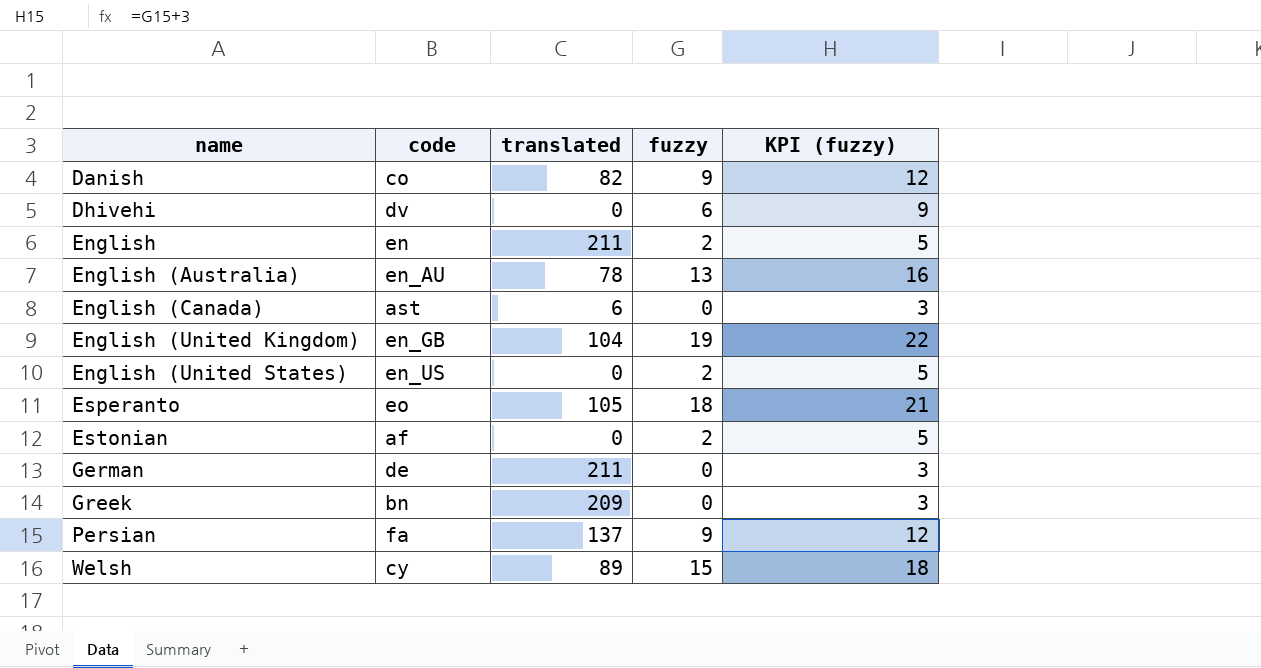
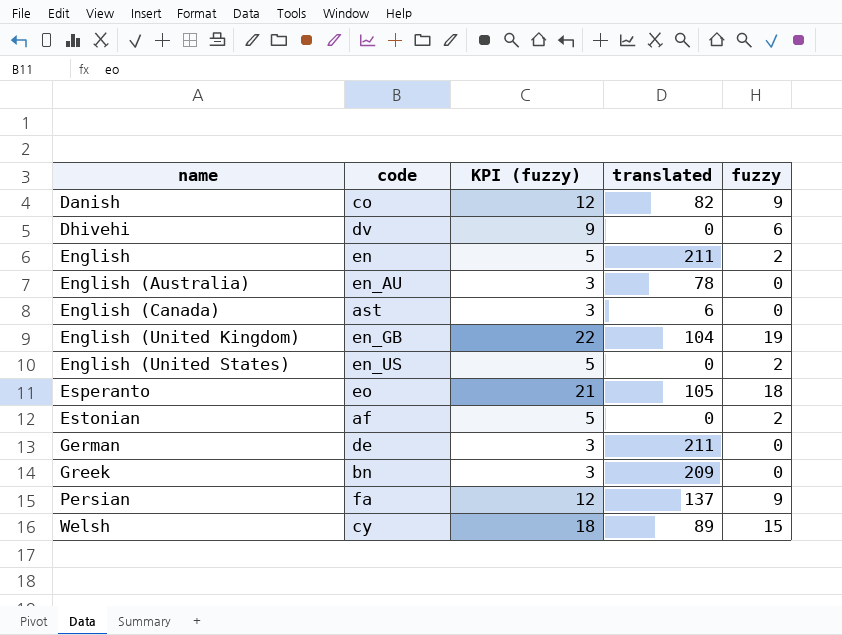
column KPI (fuzzy) | position: 5 -> 3
English (Australia) | KPI (fuzzy): 16 -> 3
English (Australia) | fuzzy: 13 -> 0

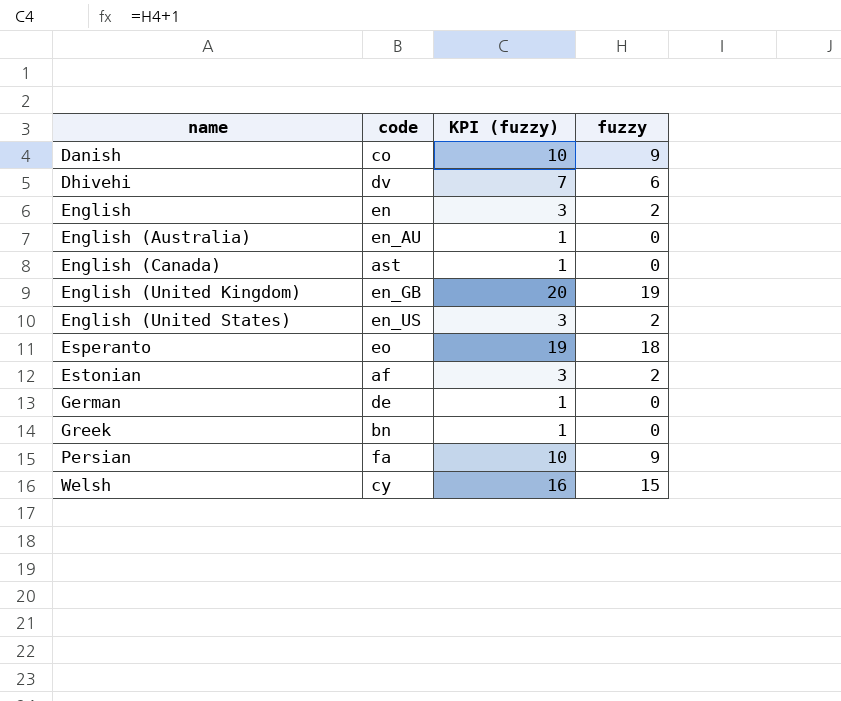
column translated | position: 4 -> none
column KPI (fuzzy) | formula: [fuzzy] + 3 -> [fuzzy] + 1

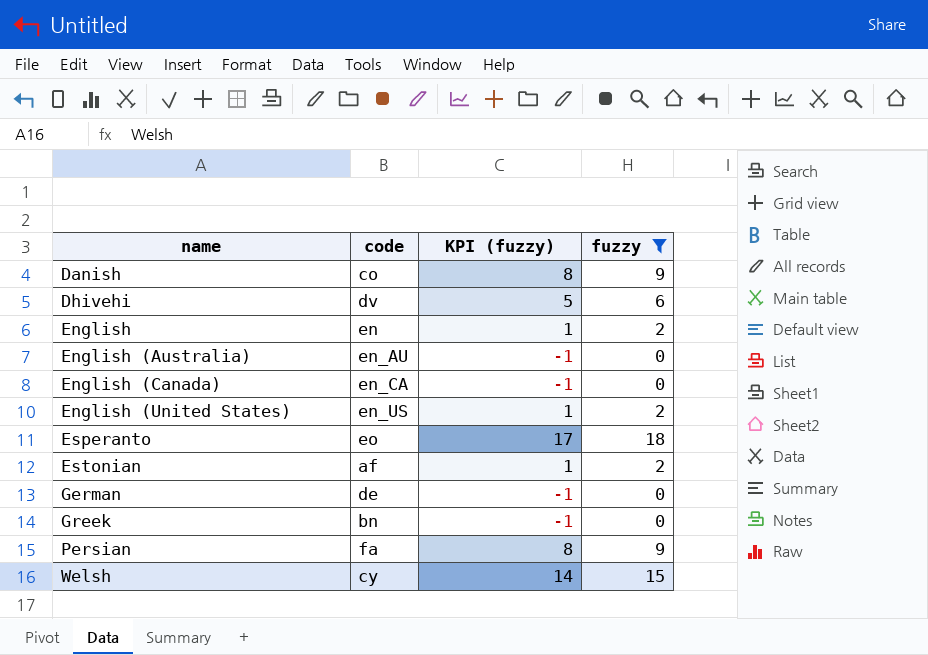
filter: none -> fuzzy != 19
column KPI (fuzzy) | formula: [fuzzy] + 1 -> [fuzzy] - 1
English (Canada) | code: ast -> en_CA

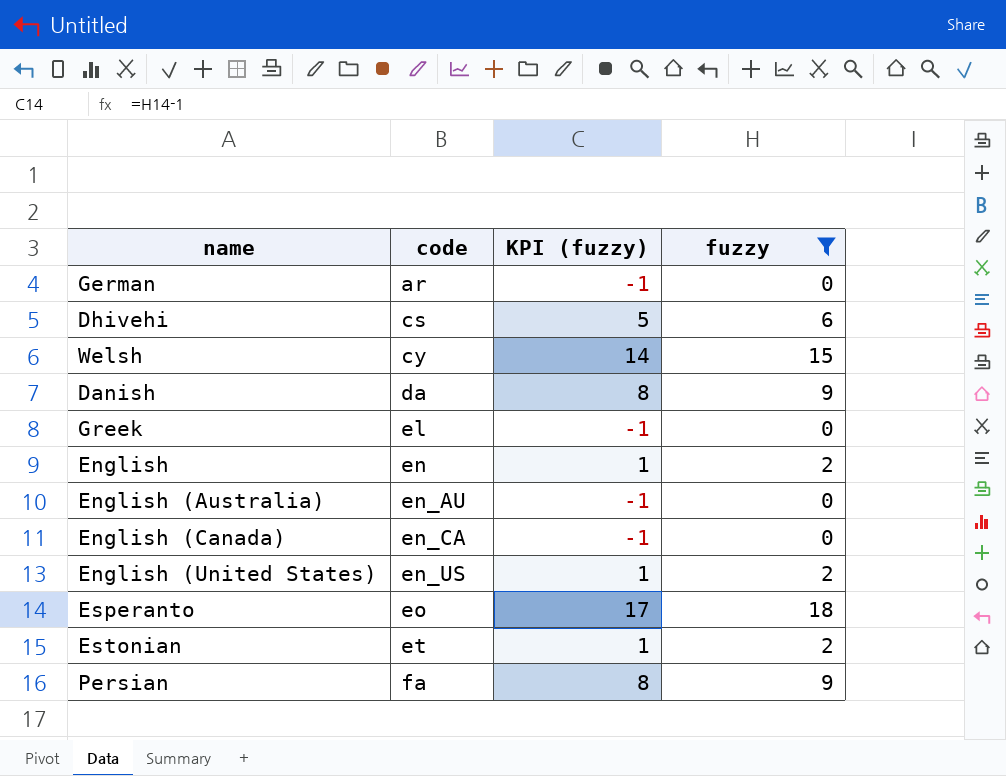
row order: name ascending -> code ascending
German | code: de -> ar
Dhivehi | code: dv -> cs
Danish | code: co -> da
Greek | code: bn -> el
Estonian | code: af -> et

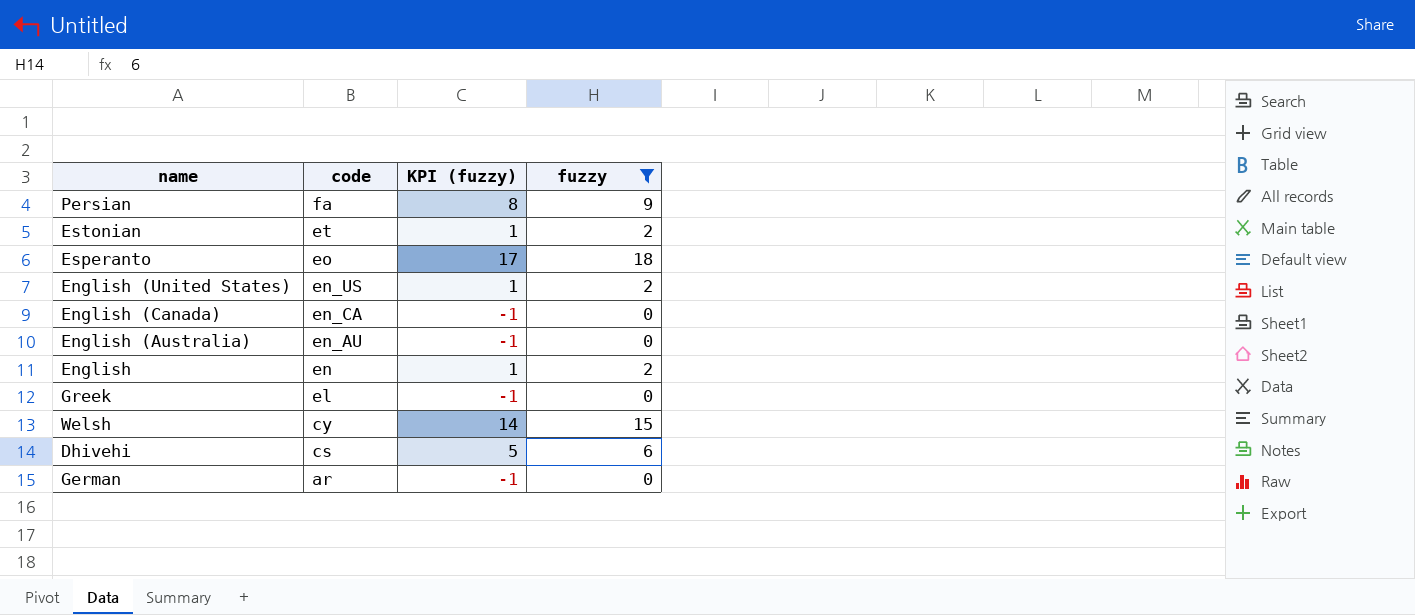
row order: code ascending -> code descending
row Danish: da | 8 | 9 -> none

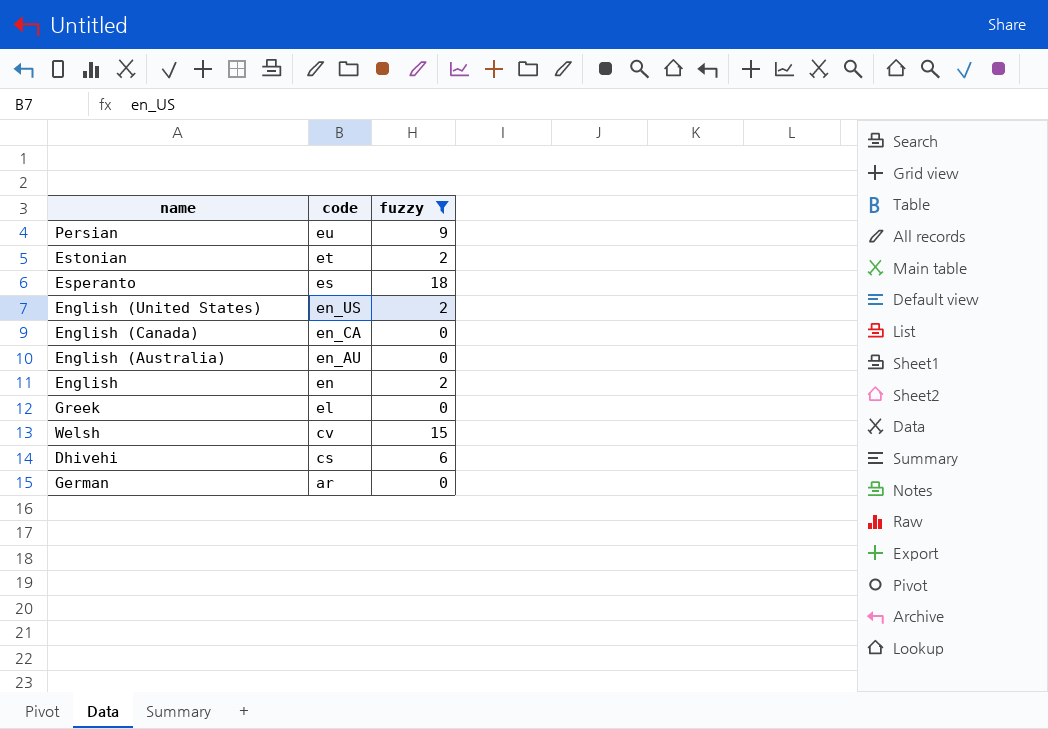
column KPI (fuzzy) | formula: [fuzzy] - 1 -> none
Persian | code: fa -> eu
Esperanto | code: eo -> es
Welsh | code: cy -> cv

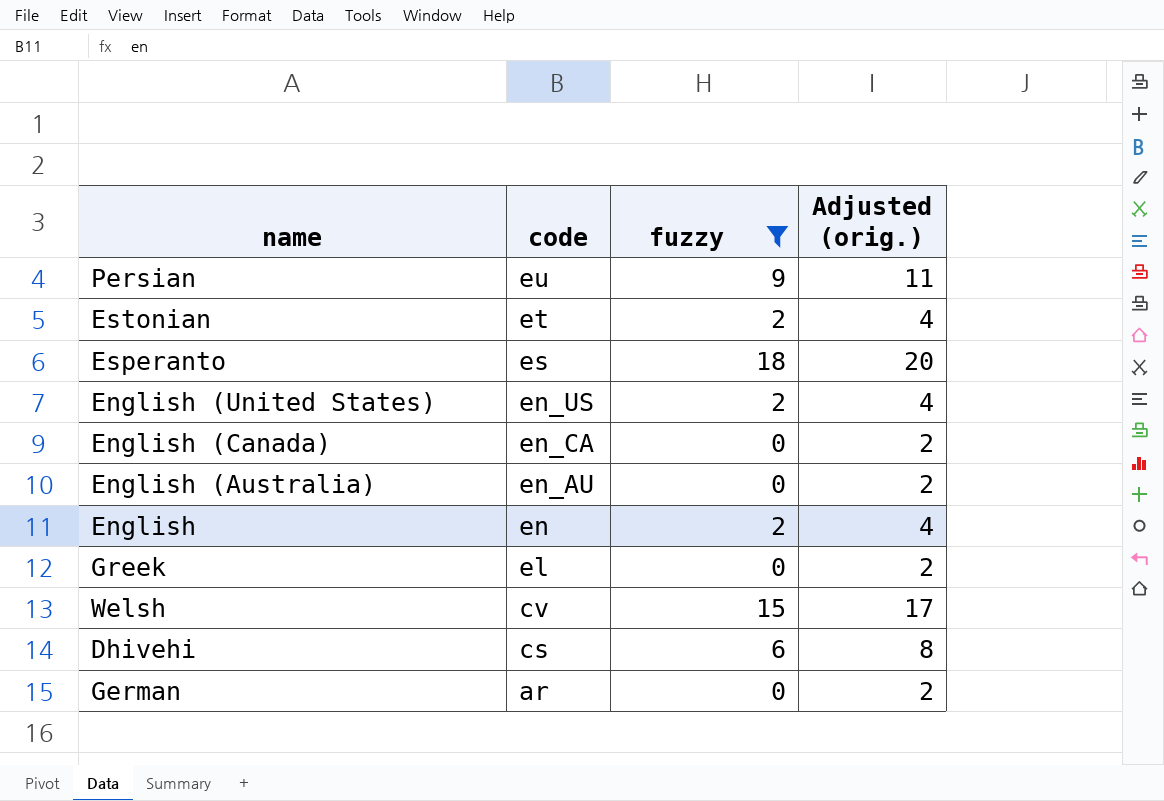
column Adjusted (orig.) | formula: none -> [fuzzy] + 2

